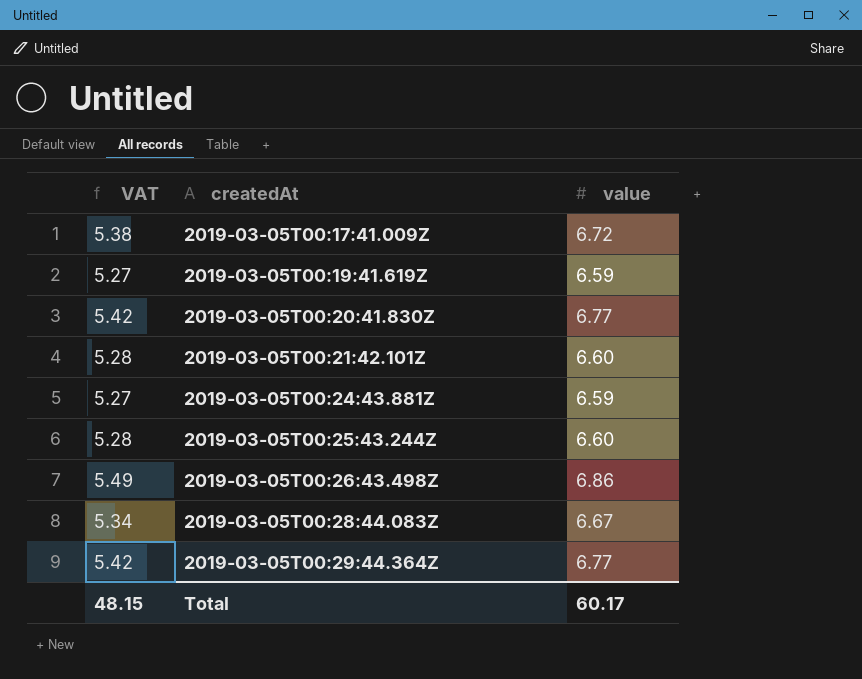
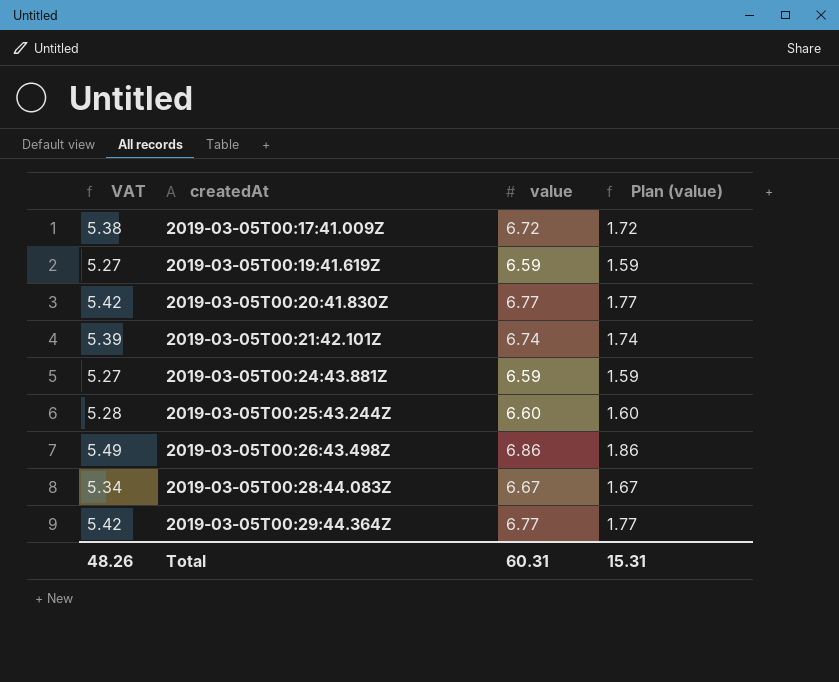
column Plan (value) | formula: none -> [value] - 5
2019-03-05T00:21:42.101Z | VAT: 5.28 -> 5.39
2019-03-05T00:21:42.101Z | value: 6.60 -> 6.74
Total | VAT: 48.15 -> 48.26
Total | value: 60.17 -> 60.31

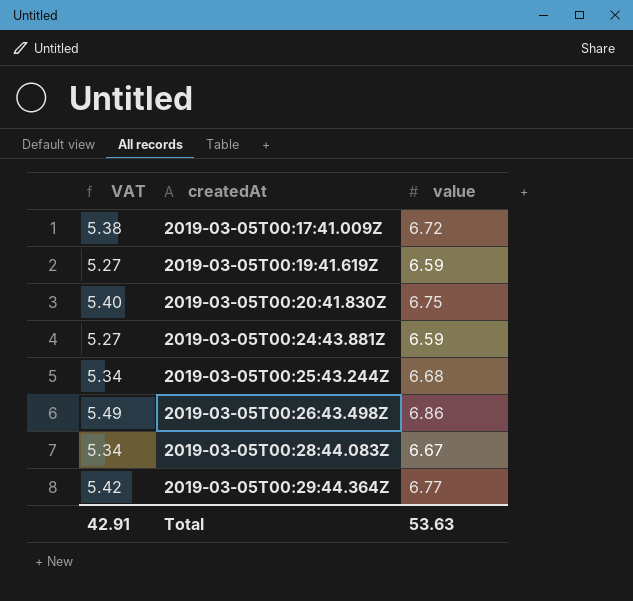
column Plan (value) | formula: [value] - 5 -> none
row 2019-03-05T00:21:42.101Z: 5.39 | 6.74 | 1.74 -> none
2019-03-05T00:20:41.830Z | VAT: 5.42 -> 5.40
2019-03-05T00:20:41.830Z | value: 6.77 -> 6.75
2019-03-05T00:25:43.244Z | VAT: 5.28 -> 5.34
2019-03-05T00:25:43.244Z | value: 6.60 -> 6.68
Total | VAT: 48.26 -> 42.91
Total | value: 60.31 -> 53.63

